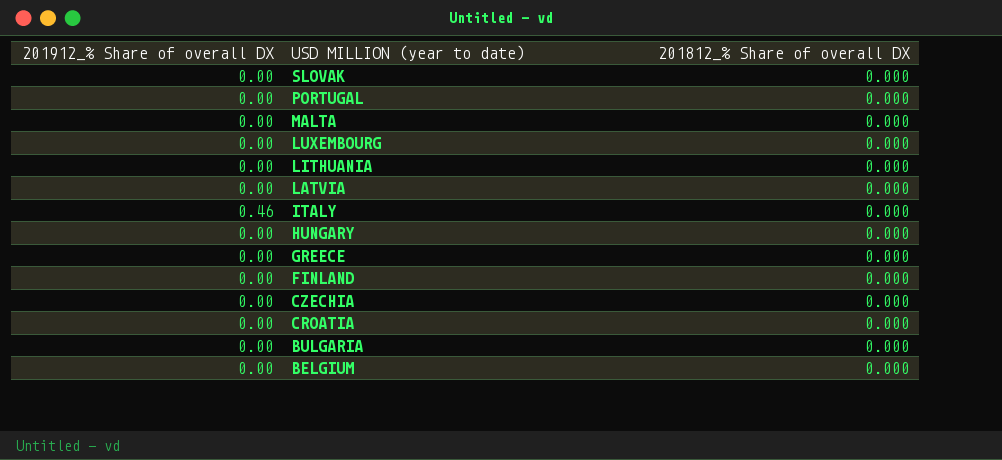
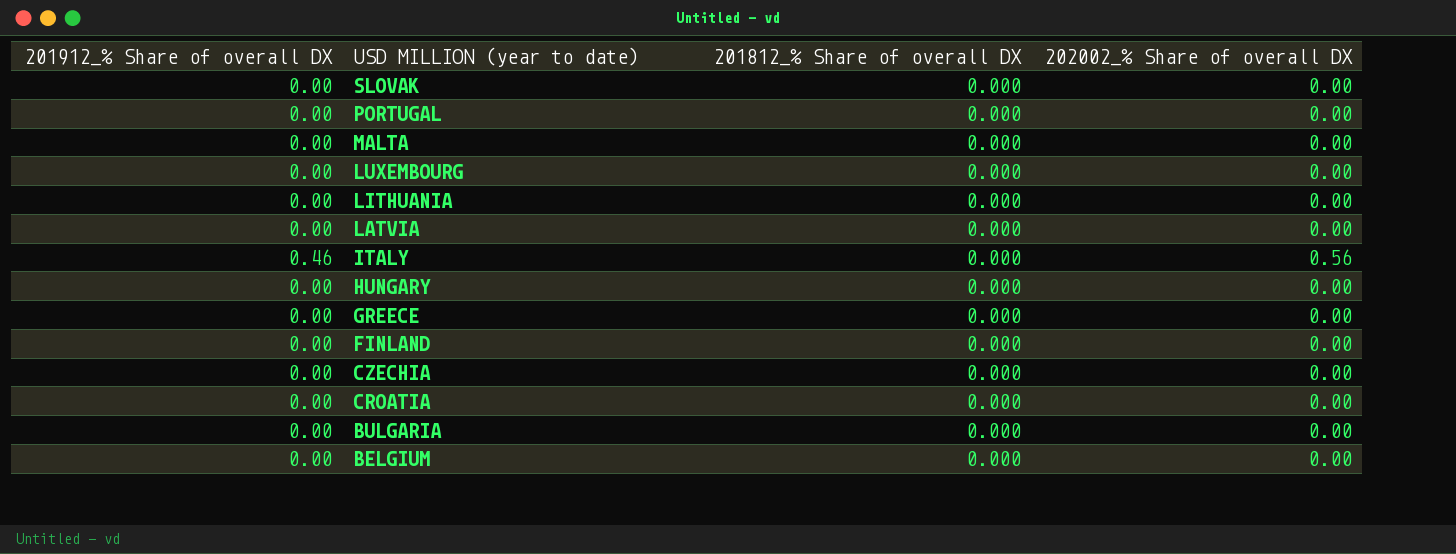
column 202002_% Share of overall DX | position: none -> 4

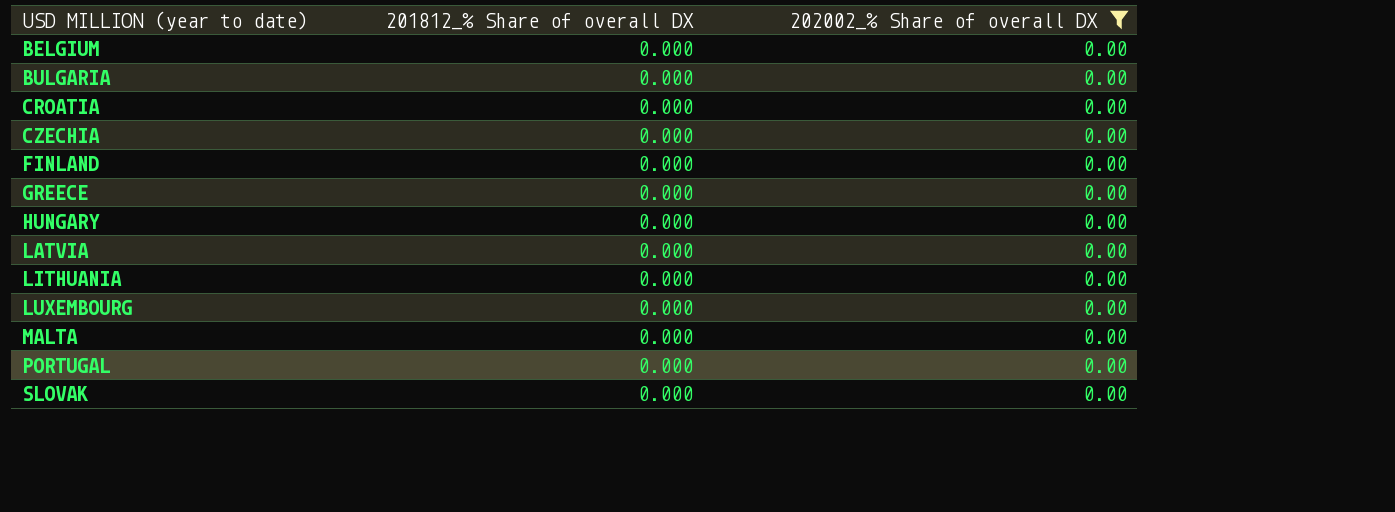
filter: none -> 202002_% Share of overall DX = 0.00
row order: USD MILLION (year to date) descending -> USD MILLION (year to date) ascending
column 201912_% Share of overall DX | position: 1 -> none

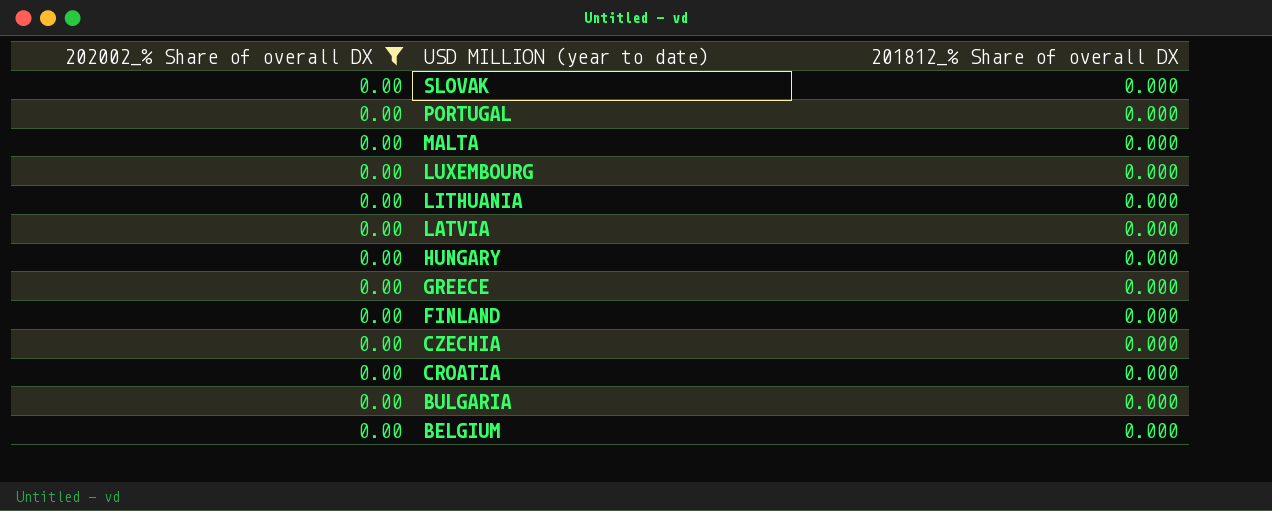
row order: USD MILLION (year to date) ascending -> USD MILLION (year to date) descending
column 202002_% Share of overall DX | position: 3 -> 1

